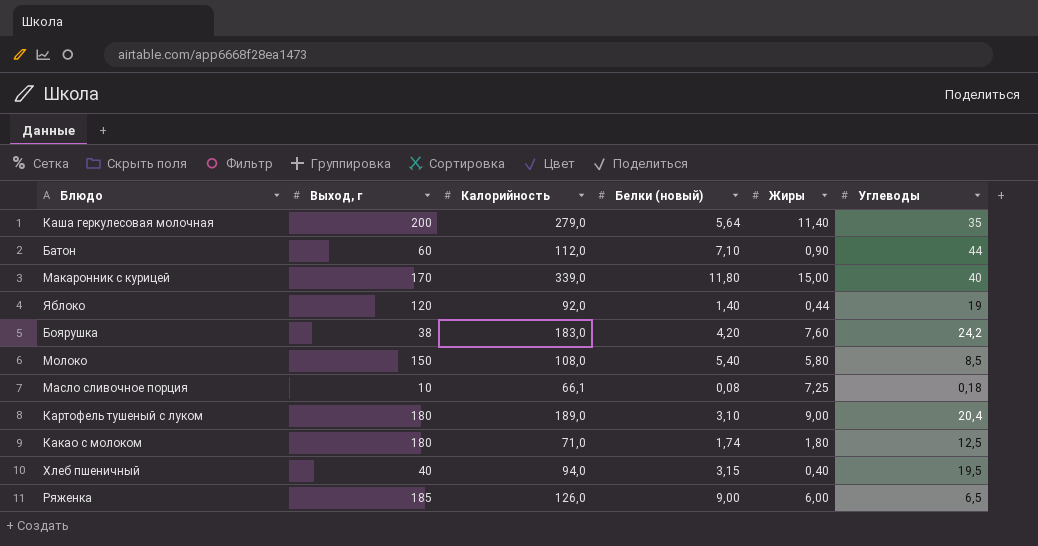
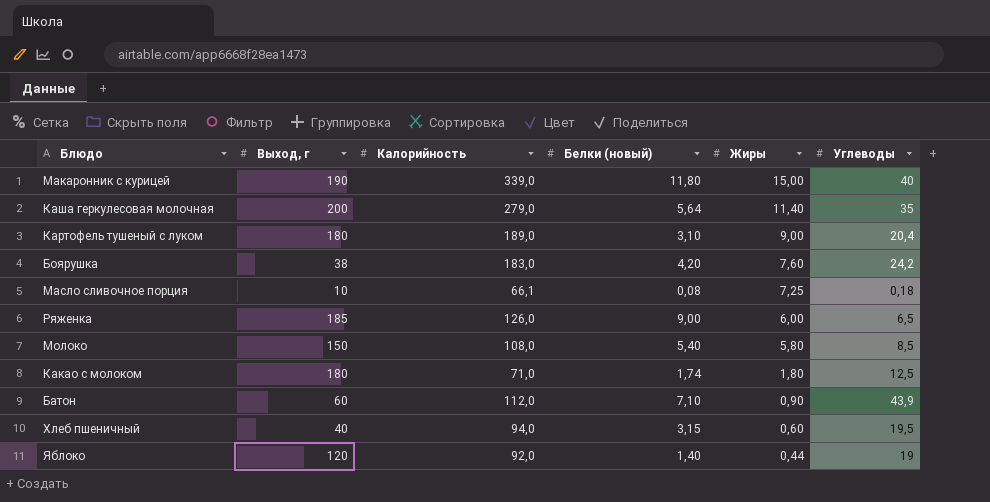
row order: none -> Жиры descending
Макаронник с курицей | Выход, г: 170 -> 190
Батон | Углеводы: 44 -> 43,9
Хлеб пшеничный | Жиры: 0,40 -> 0,60

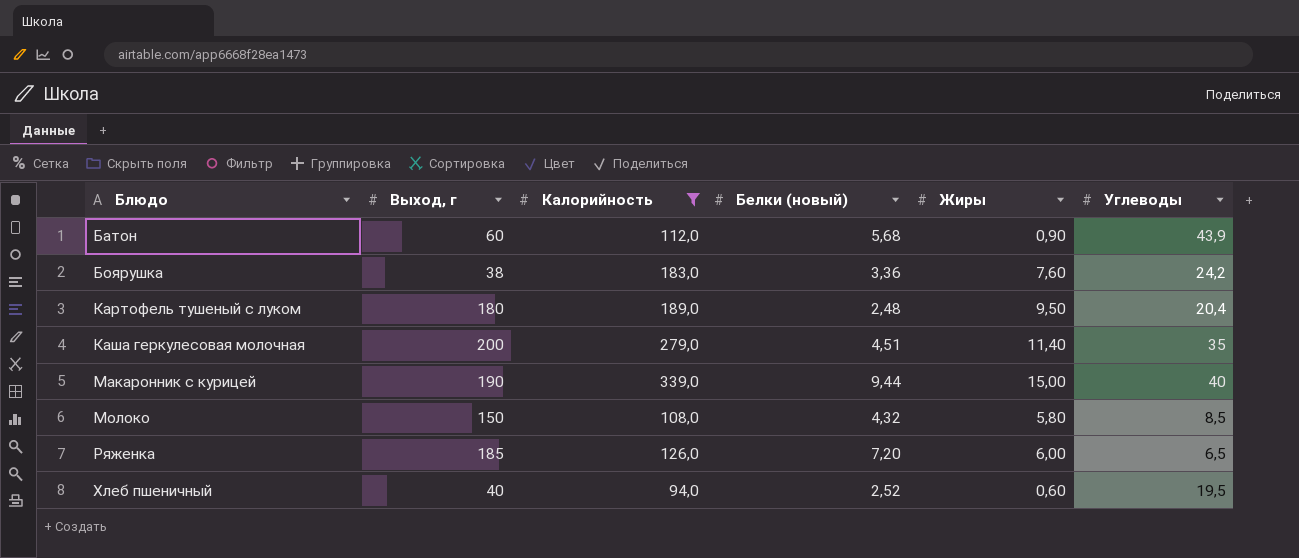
filter: none -> Калорийность >= 94,0
row order: Жиры descending -> Блюдо ascending
Батон | Белки (новый): 7,10 -> 5,68
Боярушка | Белки (новый): 4,20 -> 3,36
Картофель тушеный с луком | Белки (новый): 3,10 -> 2,48
Картофель тушеный с луком | Жиры: 9,00 -> 9,50
Каша геркулесовая молочная | Белки (новый): 5,64 -> 4,51
Макаронник с курицей | Белки (новый): 11,80 -> 9,44
Молоко | Белки (новый): 5,40 -> 4,32
Ряженка | Белки (новый): 9,00 -> 7,20
Хлеб пшеничный | Белки (новый): 3,15 -> 2,52

